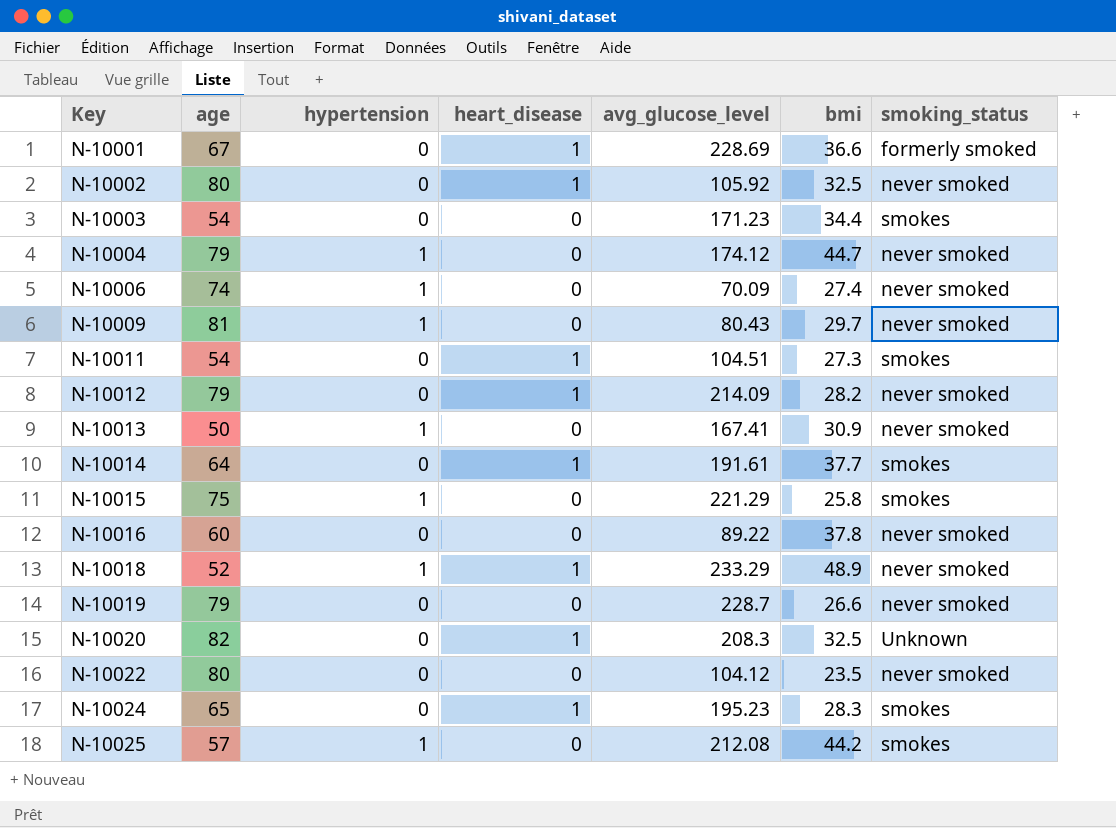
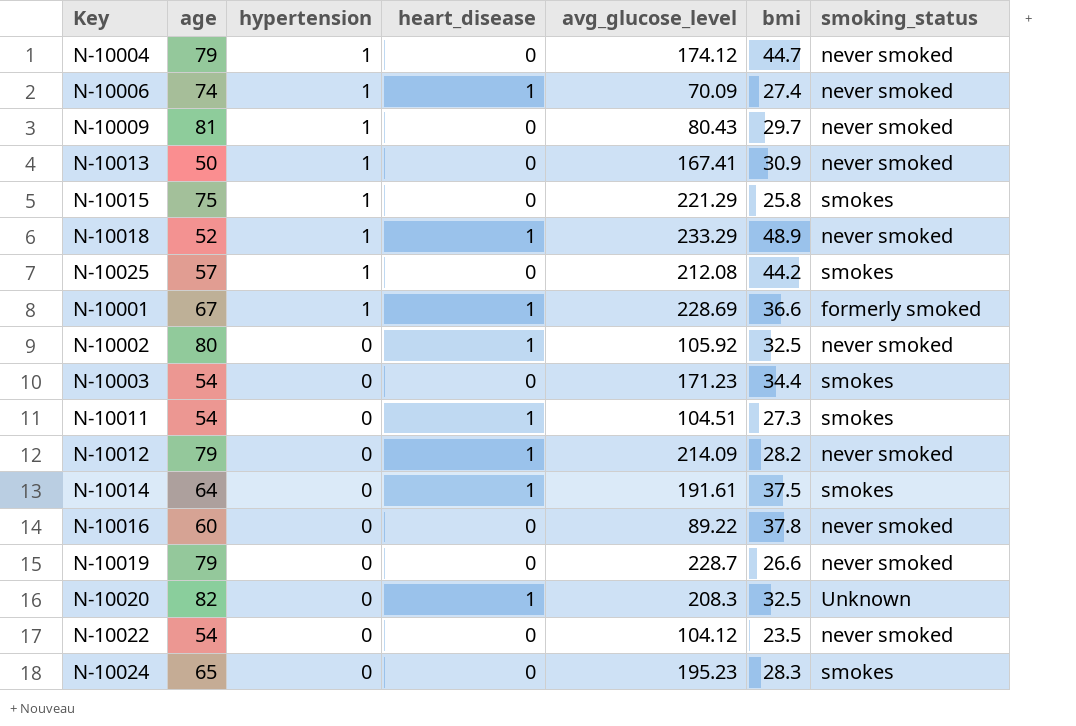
row order: Key ascending -> hypertension descending
N-10006 | heart_disease: 0 -> 1
N-10001 | hypertension: 0 -> 1
N-10014 | bmi: 37.7 -> 37.5
N-10022 | age: 80 -> 54
N-10024 | heart_disease: 1 -> 0

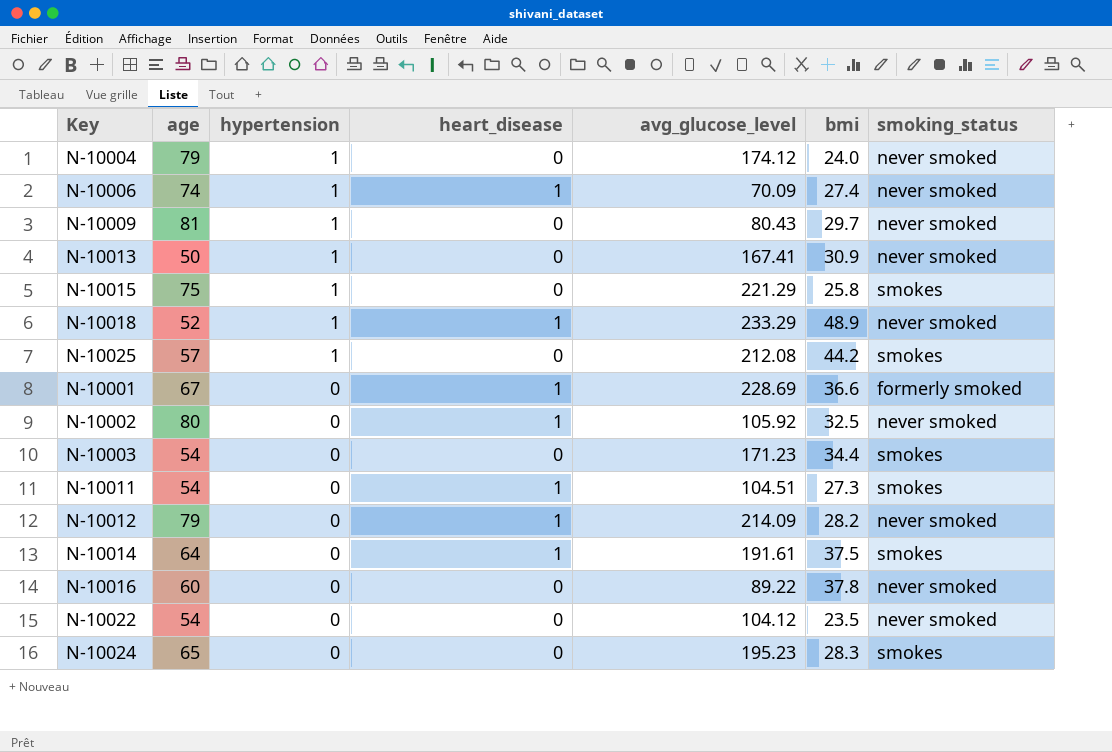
row N-10019: 79 | 0 | 0 | 228.7 | 26.6 | never smoked -> none
row N-10020: 82 | 0 | 1 | 208.3 | 32.5 | Unknown -> none
N-10004 | bmi: 44.7 -> 24.0
N-10001 | hypertension: 1 -> 0

